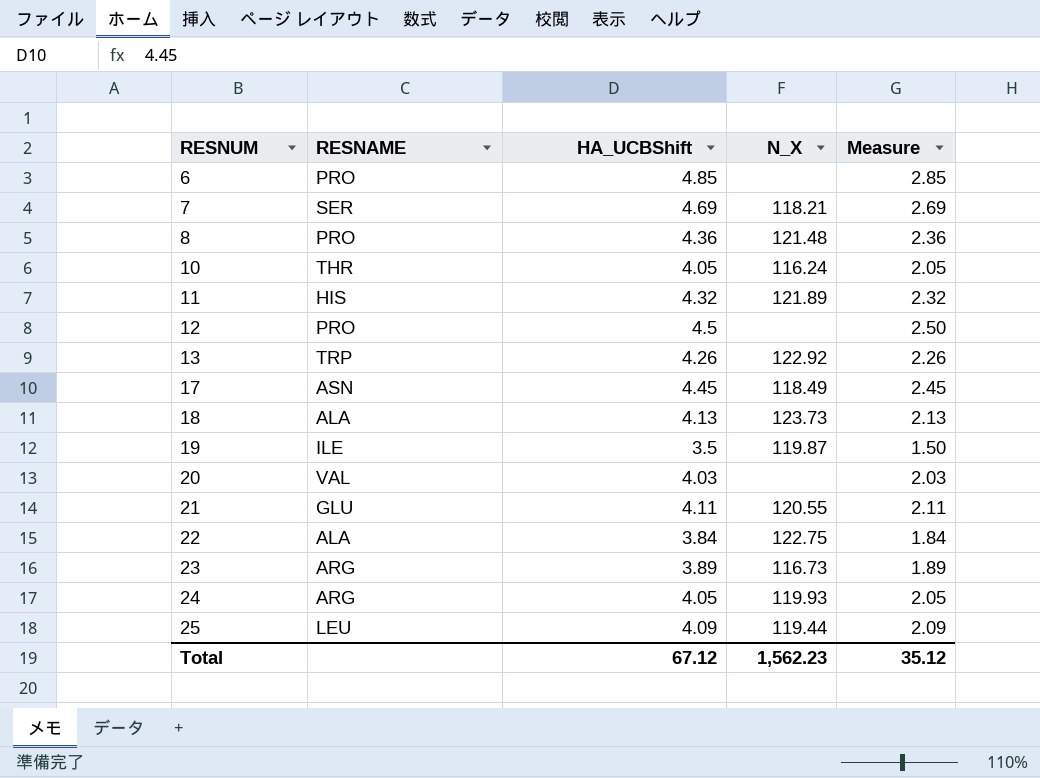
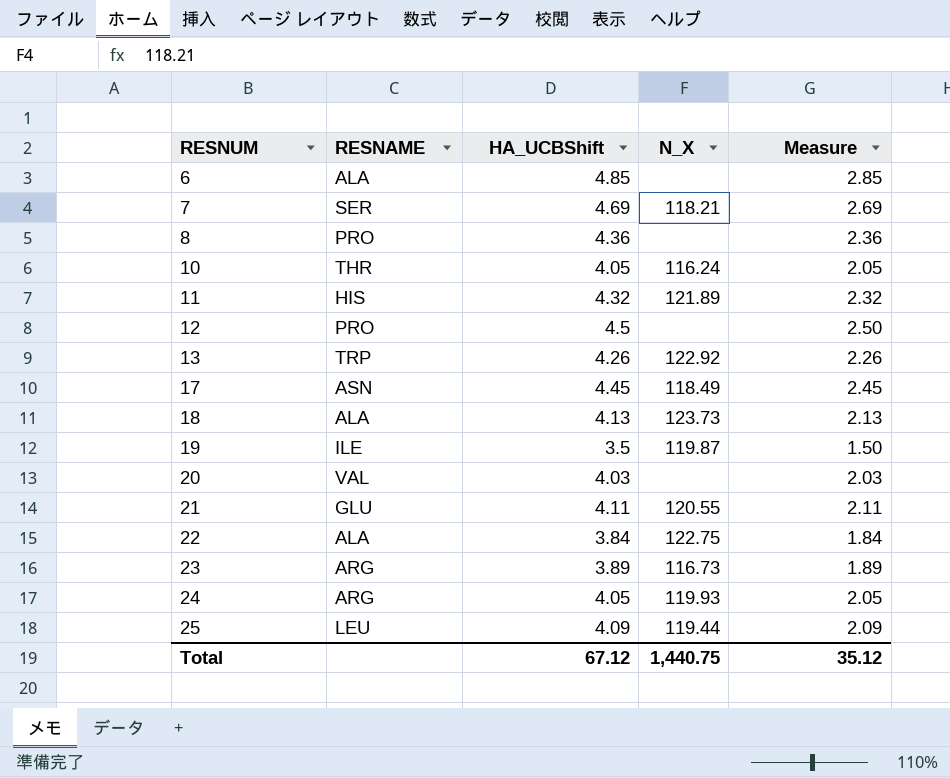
6 | RESNAME: PRO -> ALA
8 | N_X: 121.48 -> none
Total | N_X: 1,562.23 -> 1,440.75

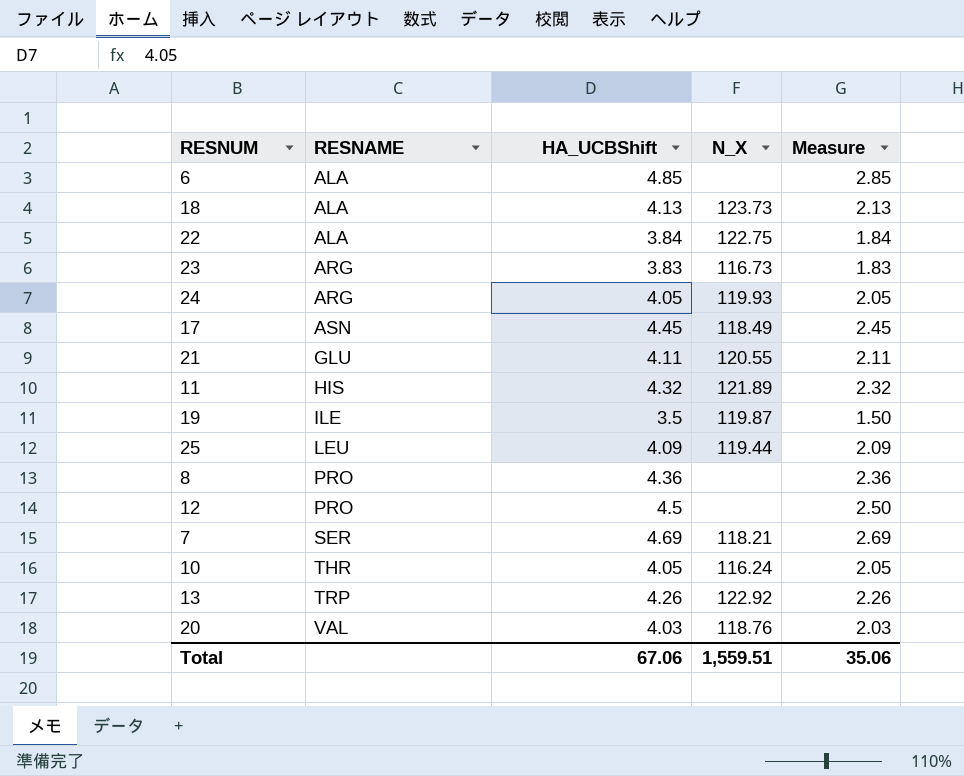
row order: RESNUM ascending -> RESNAME ascending
23 | HA_UCBShift: 3.89 -> 3.83
23 | Measure: 1.89 -> 1.83
20 | N_X: none -> 118.76
Total | HA_UCBShift: 67.12 -> 67.06
Total | N_X: 1,440.75 -> 1,559.51
Total | Measure: 35.12 -> 35.06

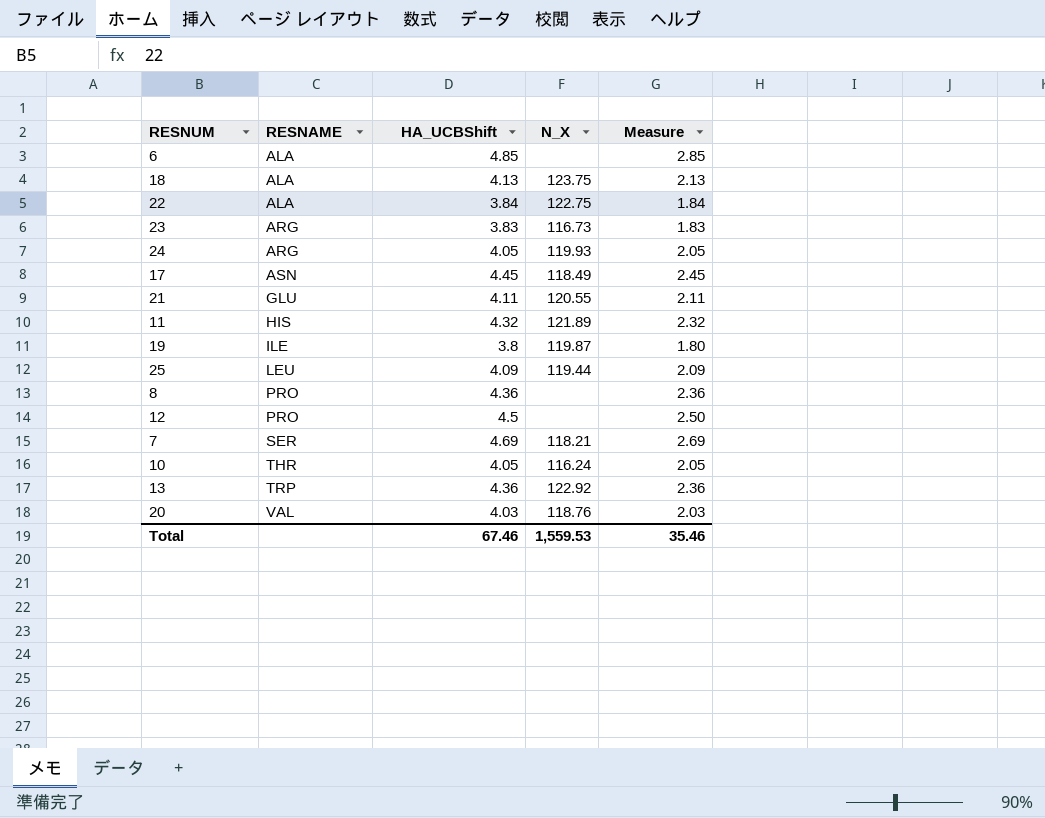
18 | N_X: 123.73 -> 123.75
19 | HA_UCBShift: 3.5 -> 3.8
19 | Measure: 1.50 -> 1.80
13 | HA_UCBShift: 4.26 -> 4.36
13 | Measure: 2.26 -> 2.36
Total | HA_UCBShift: 67.06 -> 67.46
Total | N_X: 1,559.51 -> 1,559.53
Total | Measure: 35.06 -> 35.46

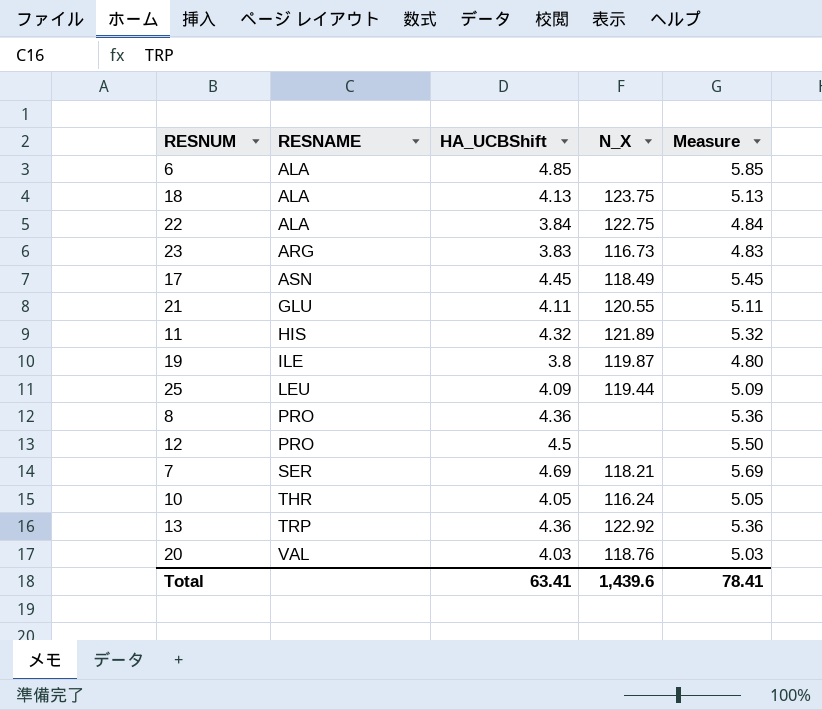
column Measure | formula: [HA_UCBShift] - 2 -> [HA_UCBShift] + 1
row 24: ARG | 4.05 | 119.93 | 2.05 -> none
Total | HA_UCBShift: 67.46 -> 63.41
Total | N_X: 1,559.53 -> 1,439.6
Total | Measure: 35.46 -> 78.41

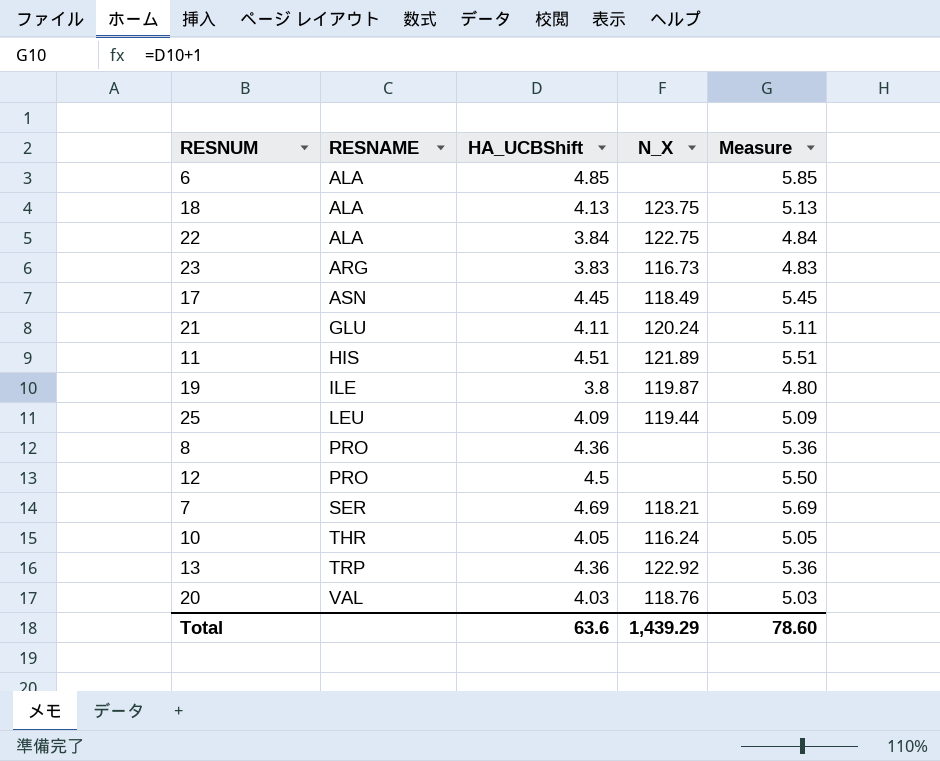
21 | N_X: 120.55 -> 120.24
11 | HA_UCBShift: 4.32 -> 4.51
11 | Measure: 5.32 -> 5.51
Total | HA_UCBShift: 63.41 -> 63.6
Total | N_X: 1,439.6 -> 1,439.29
Total | Measure: 78.41 -> 78.60

